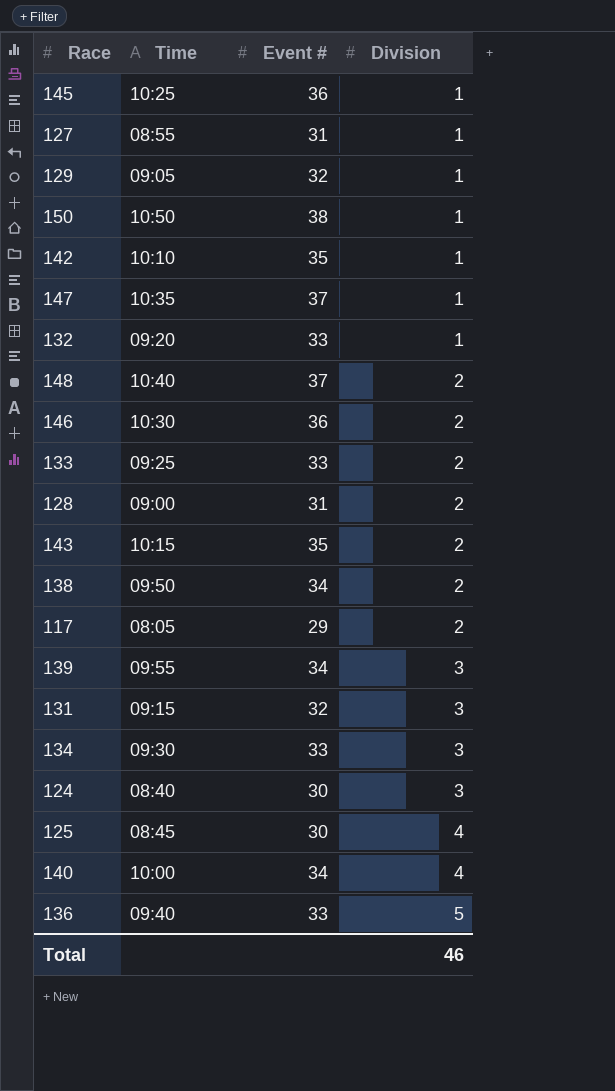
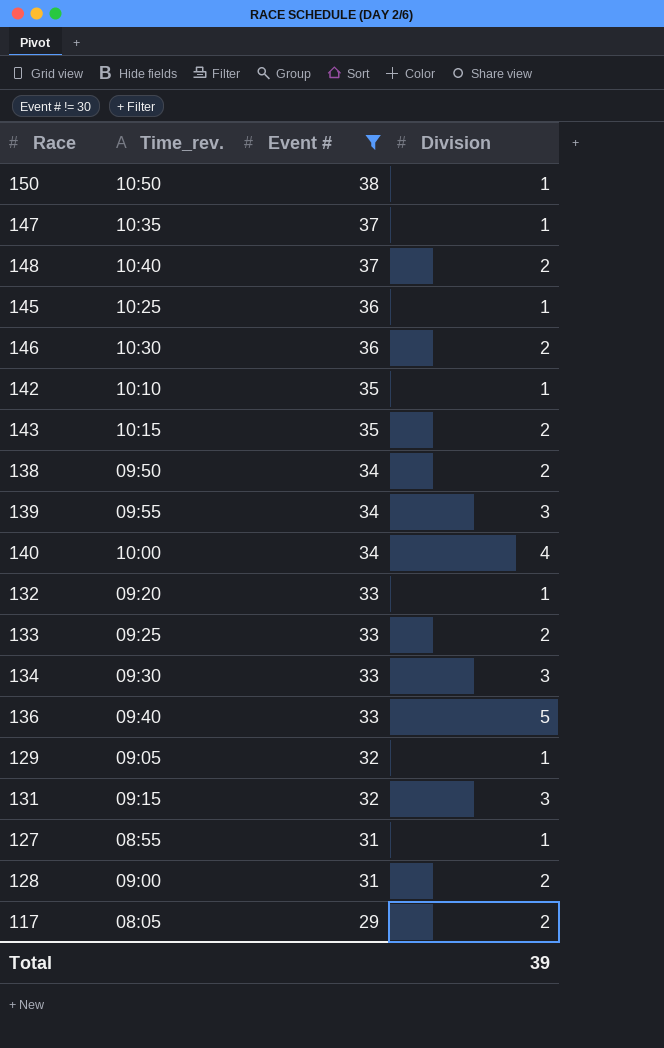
filter: none -> Event # != 30
row order: Division ascending -> Event # descending
column name: Time -> Time_rev.
Total | Division: 46 -> 39

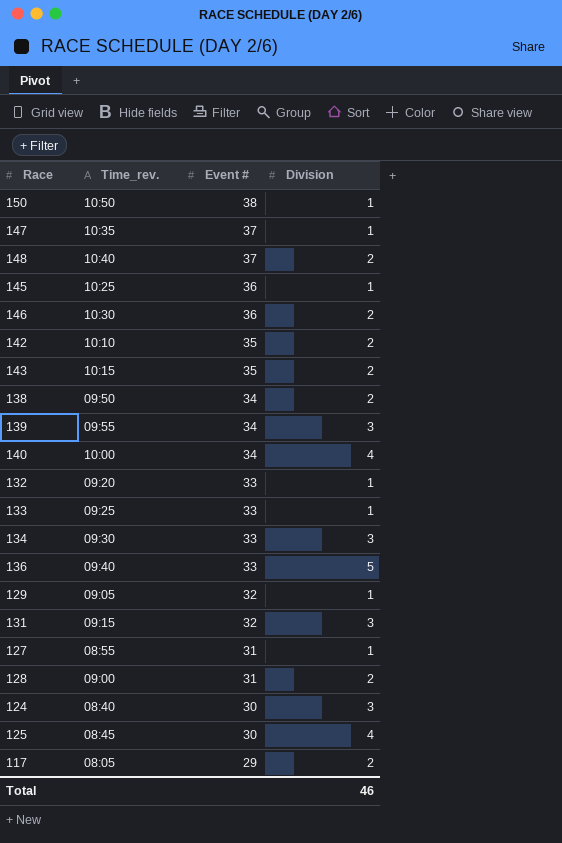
filter: Event # != 30 -> none
142 | Division: 1 -> 2
133 | Division: 2 -> 1
Total | Division: 39 -> 46

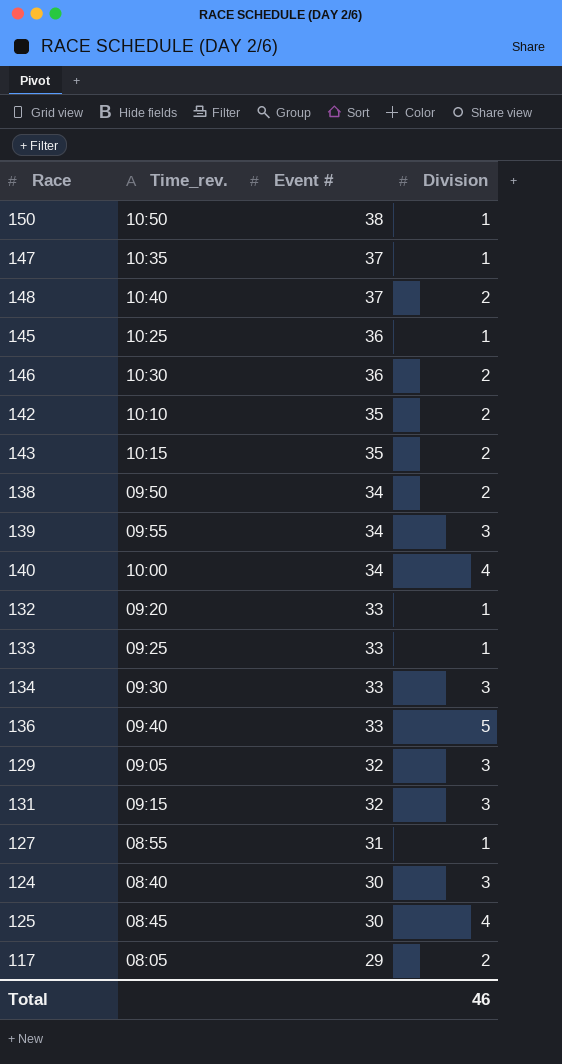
row 128: 09:00 | 31 | 2 -> none
129 | Division: 1 -> 3

